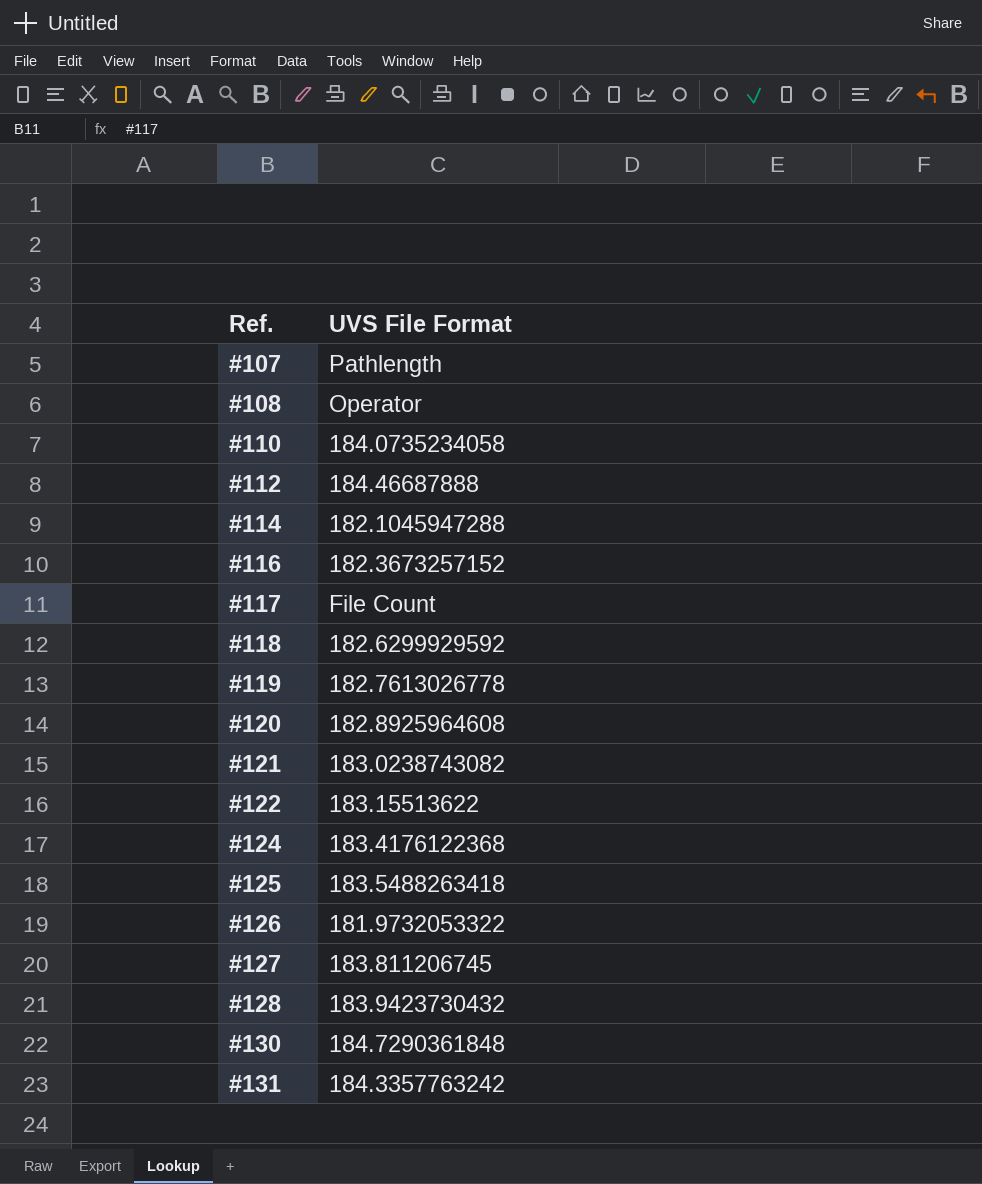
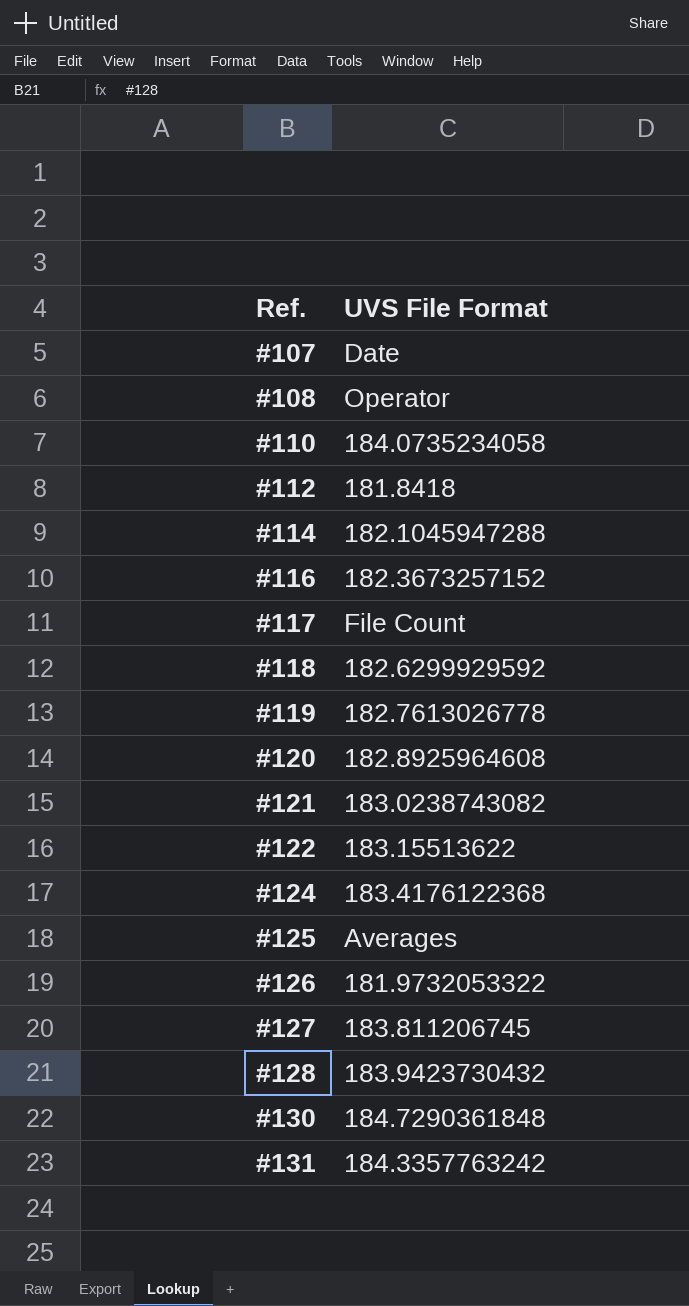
#107 | UVS File Format: Pathlength -> Date
#112 | UVS File Format: 184.46687888 -> 181.8418
#125 | UVS File Format: 183.5488263418 -> Averages

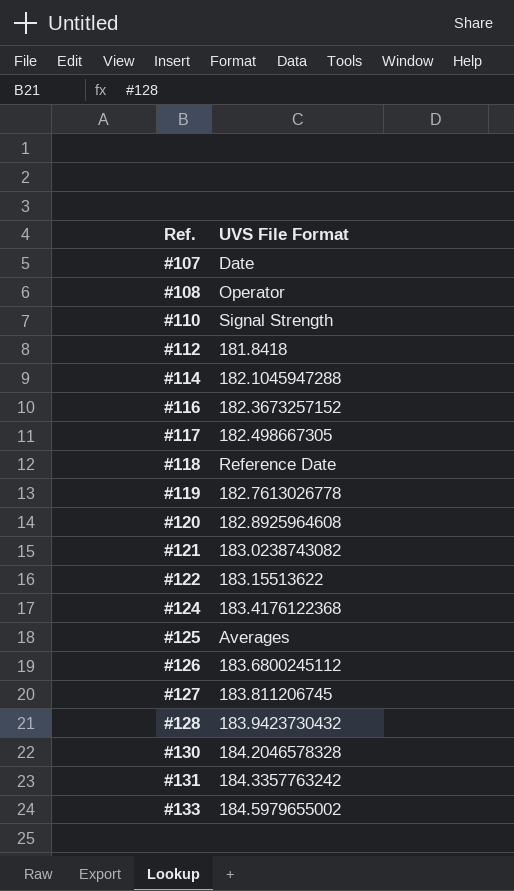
#110 | UVS File Format: 184.0735234058 -> Signal Strength
#117 | UVS File Format: File Count -> 182.498667305
#118 | UVS File Format: 182.6299929592 -> Reference Date
#126 | UVS File Format: 181.9732053322 -> 183.6800245112
#130 | UVS File Format: 184.7290361848 -> 184.2046578328
row #133: none -> 184.5979655002

